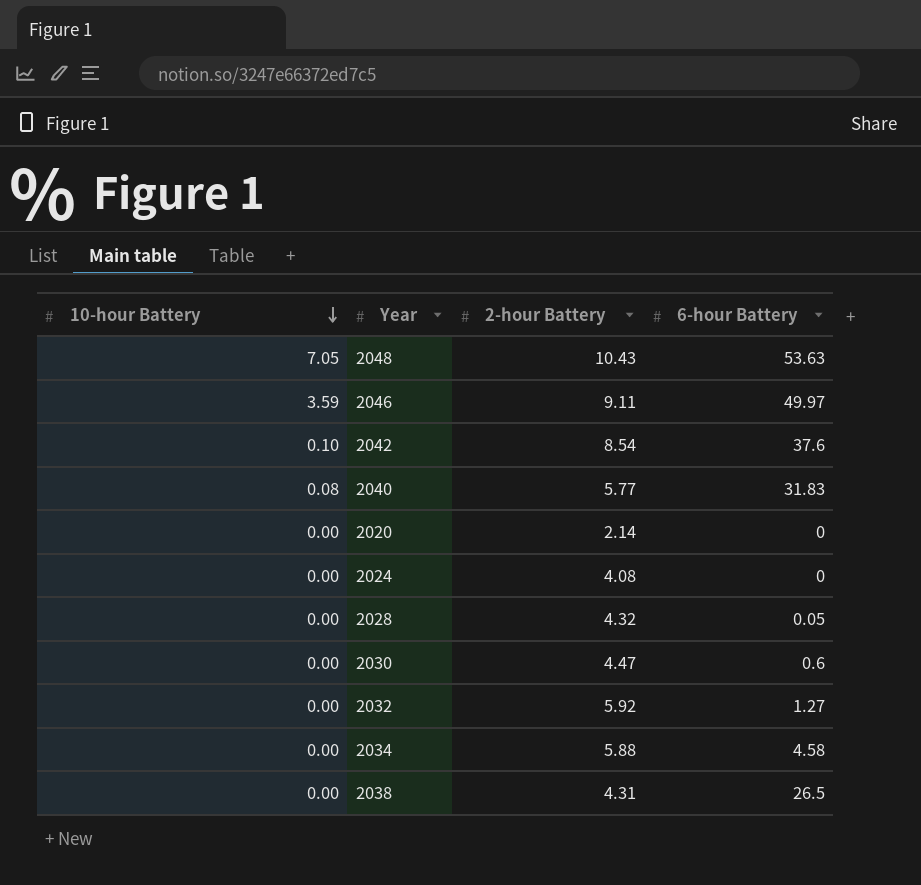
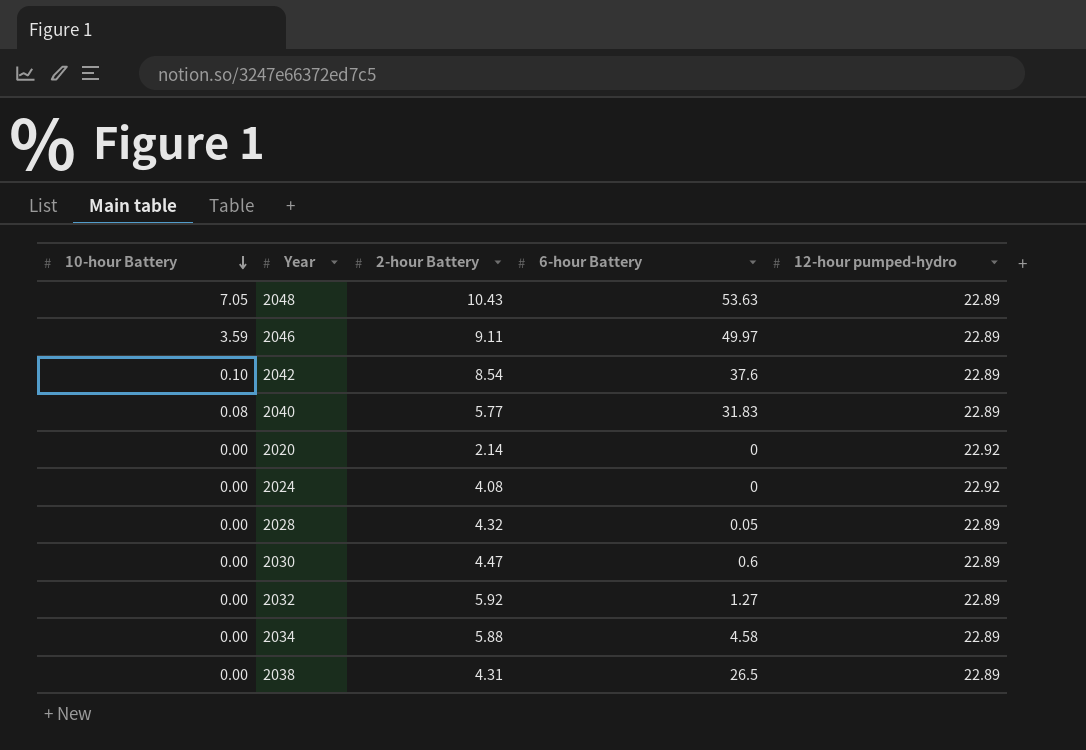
column 12-hour pumped-hydro | position: none -> 5

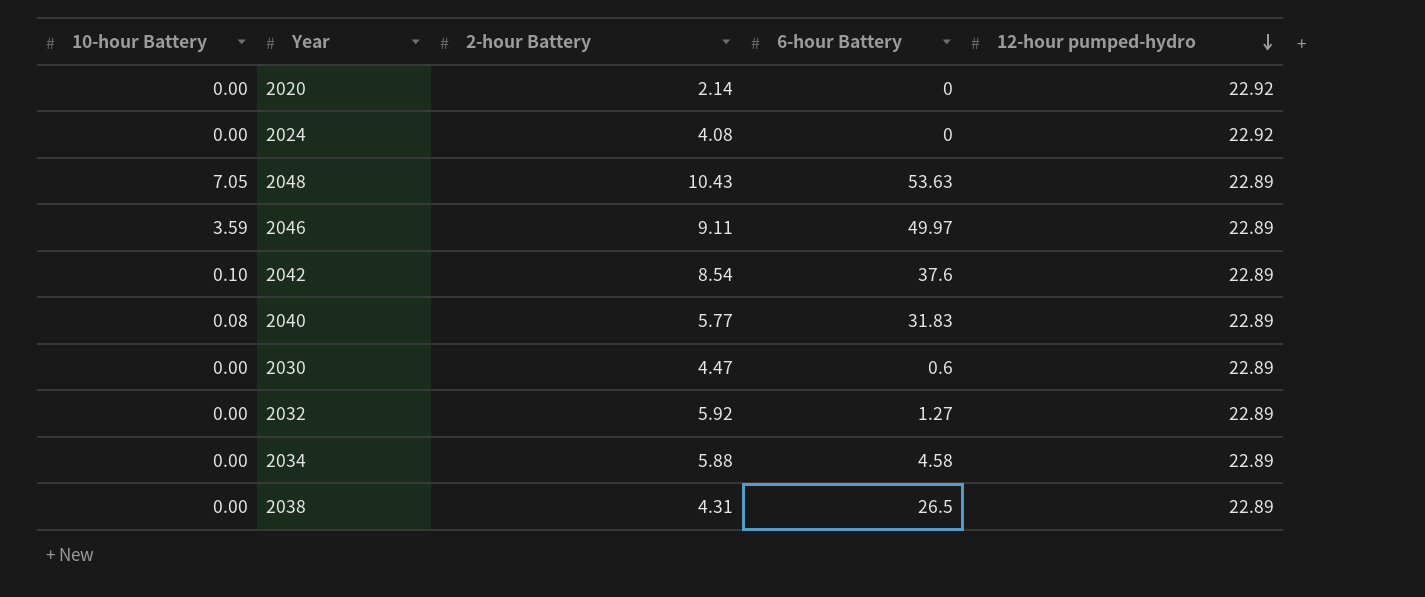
row order: 10-hour Battery descending -> 12-hour pumped-hydro descending
row 2028: 0.00 | 4.32 | 0.05 | 22.89 -> none

